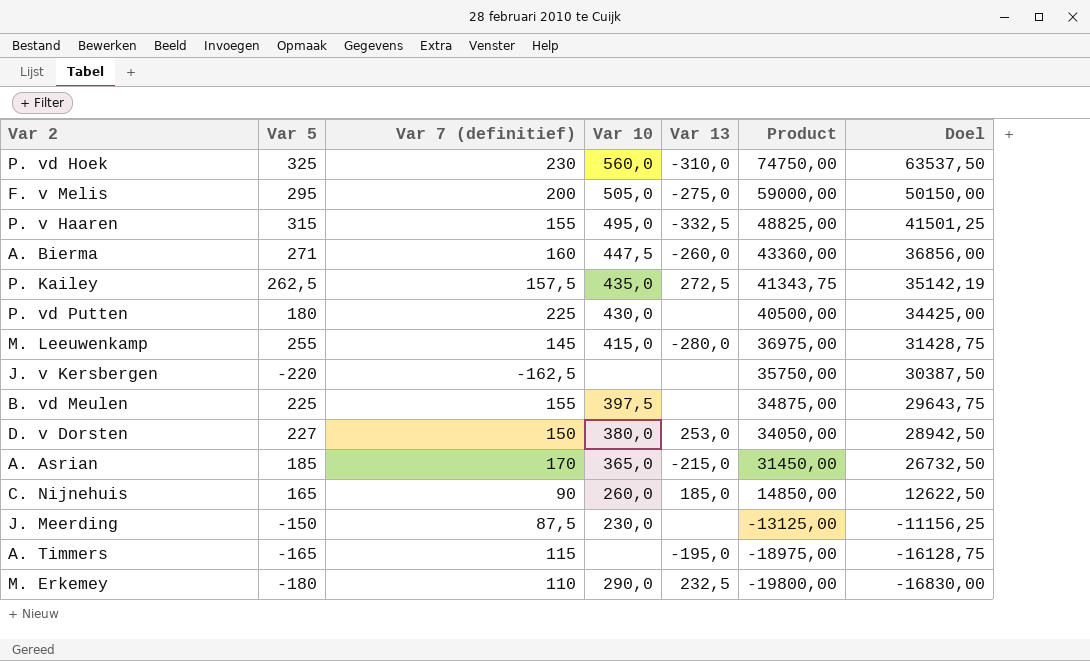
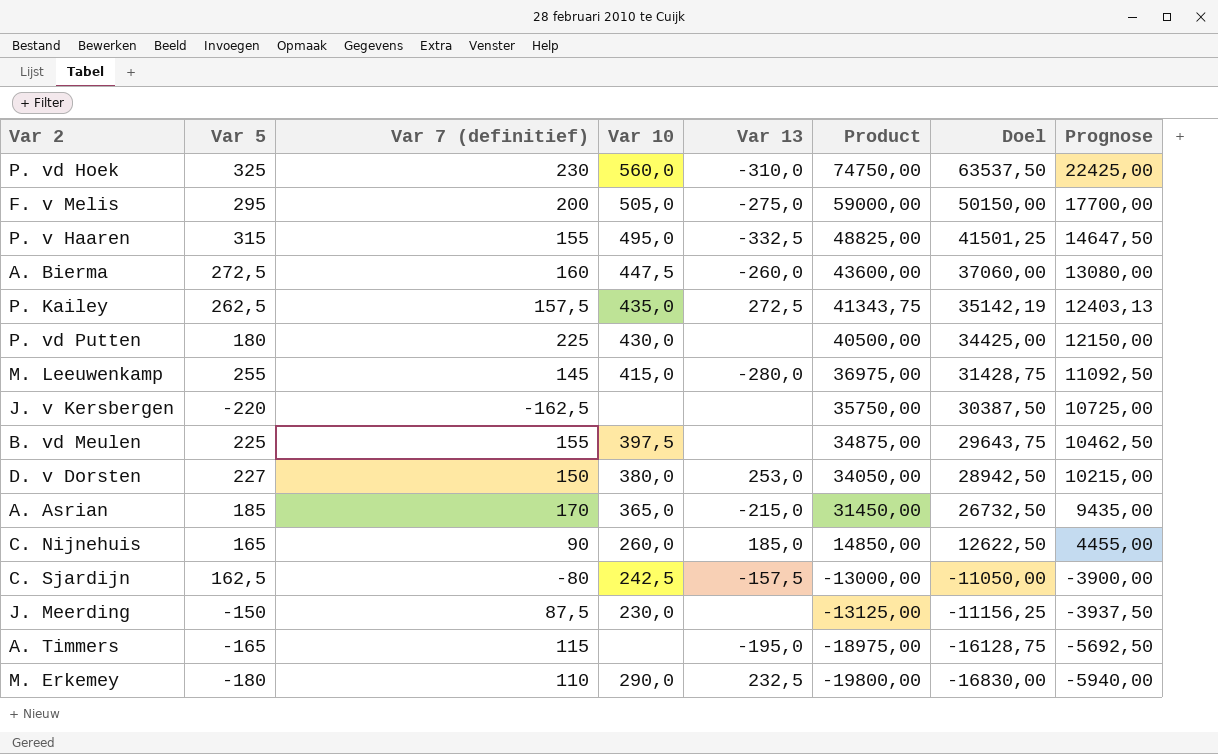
column Prognose | formula: none -> [Product] * 0,3
A. Bierma | Var 5: 271 -> 272,5
A. Bierma | Product: 43360,00 -> 43600,00
A. Bierma | Doel: 36856,00 -> 37060,00
row C. Sjardijn: none -> 162,5 | -80 | 242,5 | -157,5 | -13000,00 | -11050,00 | -3900,00

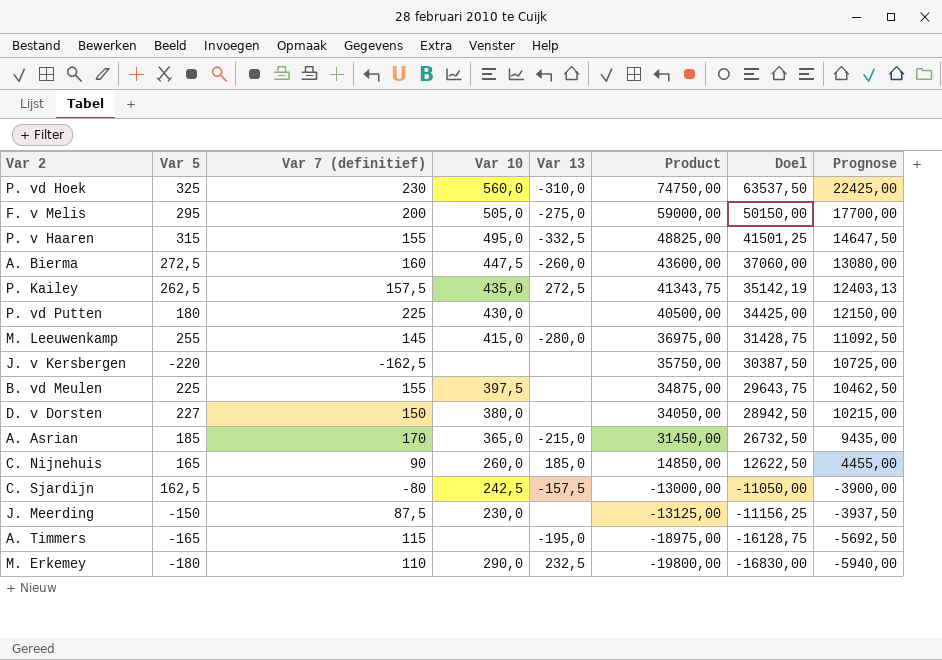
D. v Dorsten | Var 13: 253,0 -> none

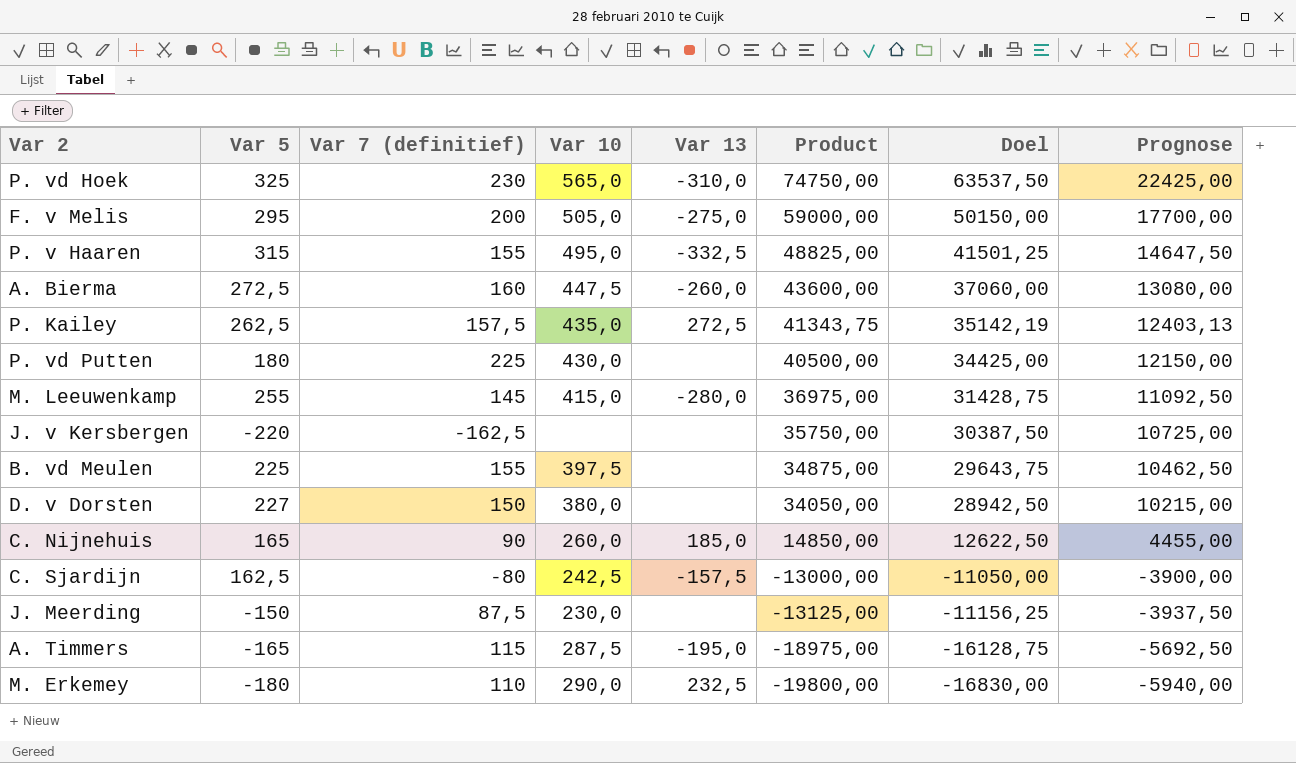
row A. Asrian: 185 | 170 | 365,0 | -215,0 | 31450,00 | 26732,50 | 9435,00 -> none
P. vd Hoek | Var 10: 560,0 -> 565,0
A. Timmers | Var 10: none -> 287,5

